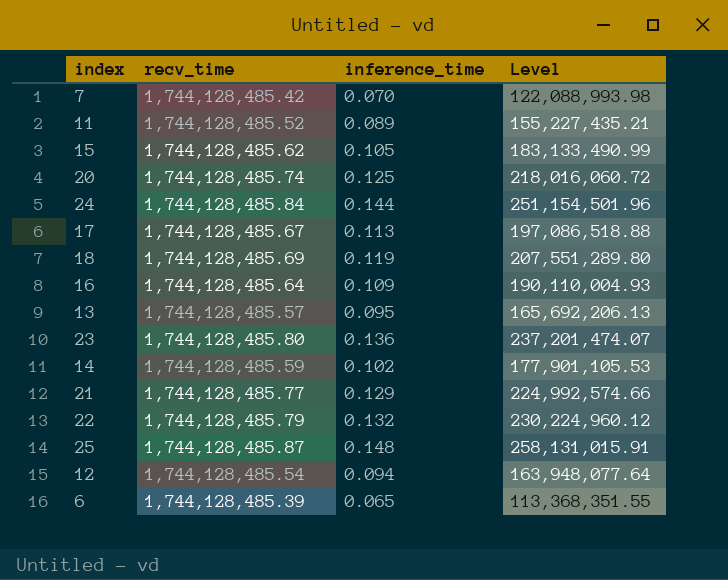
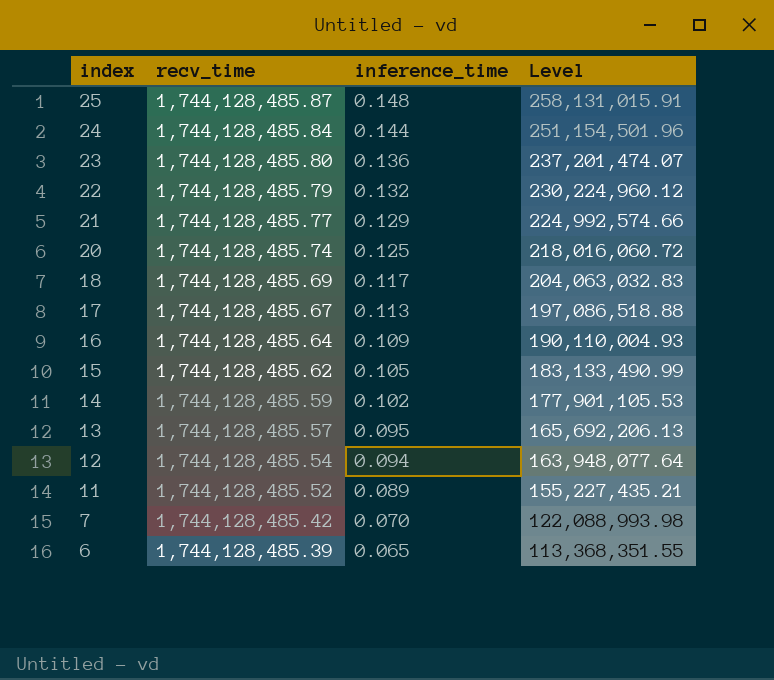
row order: none -> index descending
18 | inference_time: 0.119 -> 0.117
18 | Level: 207,551,289.80 -> 204,063,032.83

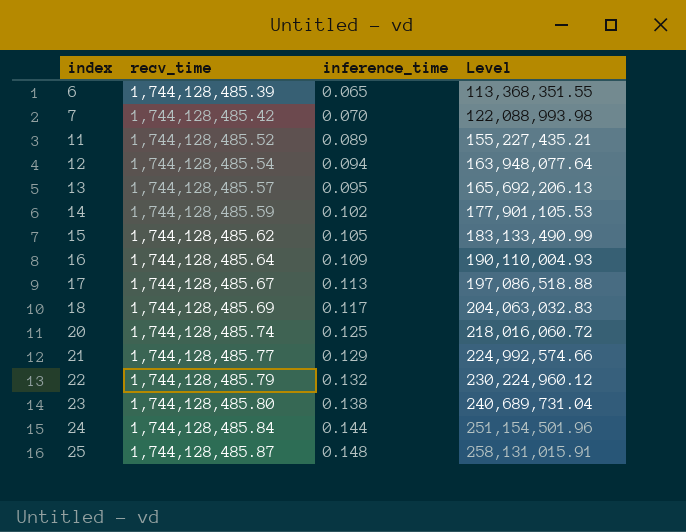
row order: index descending -> index ascending
23 | inference_time: 0.136 -> 0.138
23 | Level: 237,201,474.07 -> 240,689,731.04

